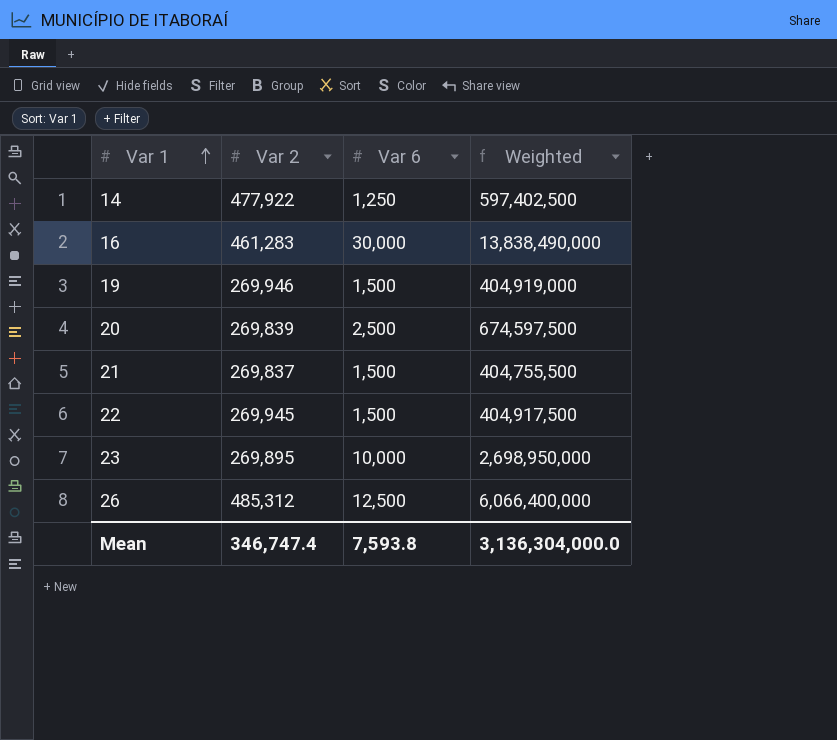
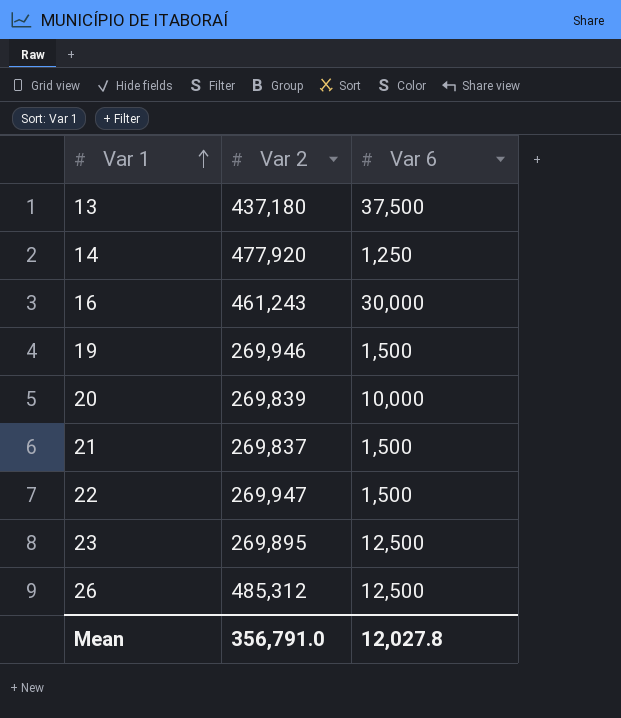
column Weighted | formula: [Var 2] * [Var 6] -> none
row 13: none -> 437,180 | 37,500
14 | Var 2: 477,922 -> 477,920
16 | Var 2: 461,283 -> 461,243
20 | Var 6: 2,500 -> 10,000
22 | Var 2: 269,945 -> 269,947
23 | Var 6: 10,000 -> 12,500
Mean | Var 2: 346,747.4 -> 356,791.0
Mean | Var 6: 7,593.8 -> 12,027.8

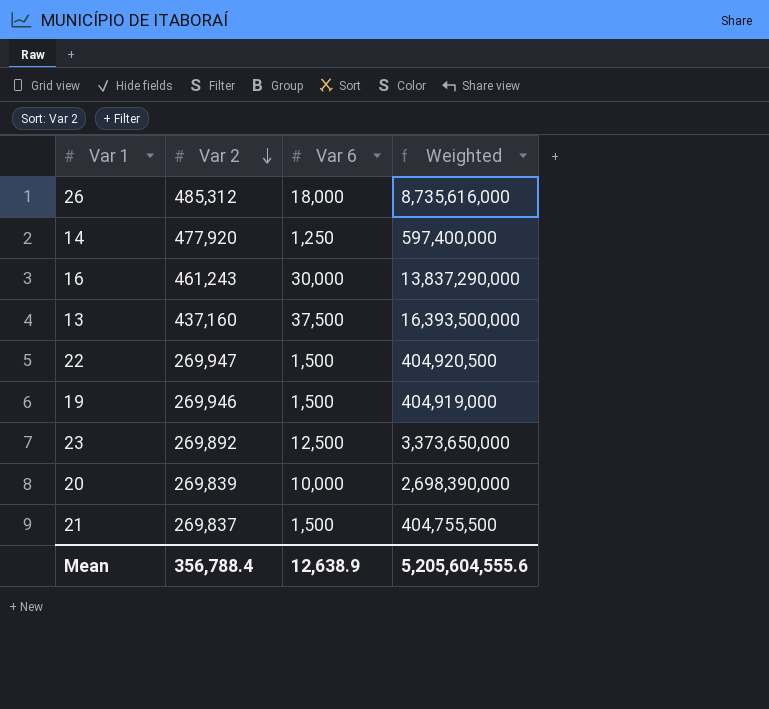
row order: Var 1 ascending -> Var 2 descending
column Weighted | formula: none -> [Var 2] * [Var 6]
26 | Var 6: 12,500 -> 18,000
13 | Var 2: 437,180 -> 437,160
23 | Var 2: 269,895 -> 269,892
Mean | Var 2: 356,791.0 -> 356,788.4
Mean | Var 6: 12,027.8 -> 12,638.9

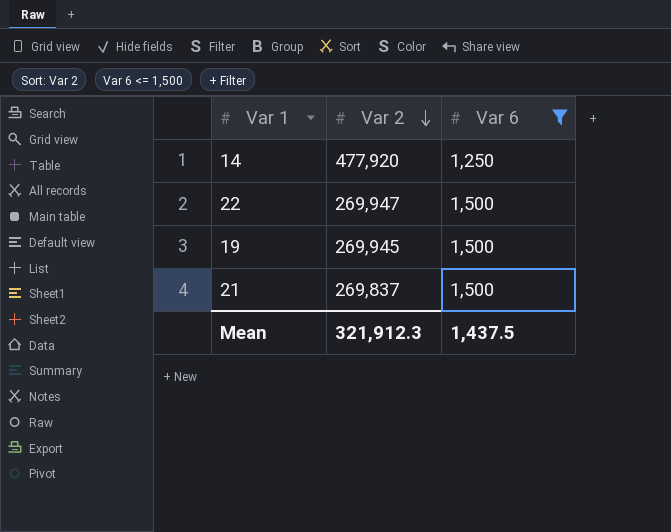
filter: none -> Var 6 <= 1,500
column Weighted | formula: [Var 2] * [Var 6] -> none
19 | Var 2: 269,946 -> 269,945
Mean | Var 2: 356,788.4 -> 321,912.3
Mean | Var 6: 12,638.9 -> 1,437.5

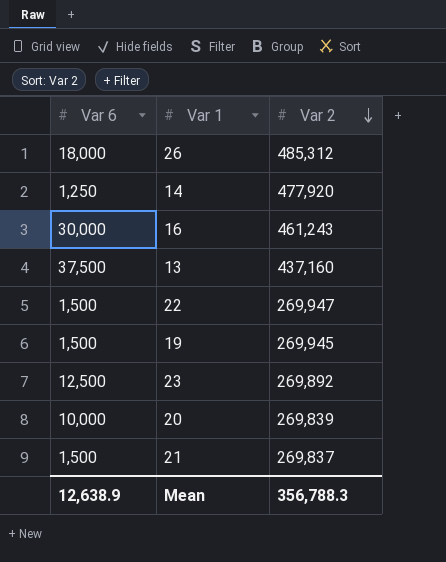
filter: Var 6 <= 1,500 -> none
column Var 6 | position: 3 -> 1
Mean | Var 6: 1,437.5 -> 12,638.9
Mean | Var 2: 321,912.3 -> 356,788.3

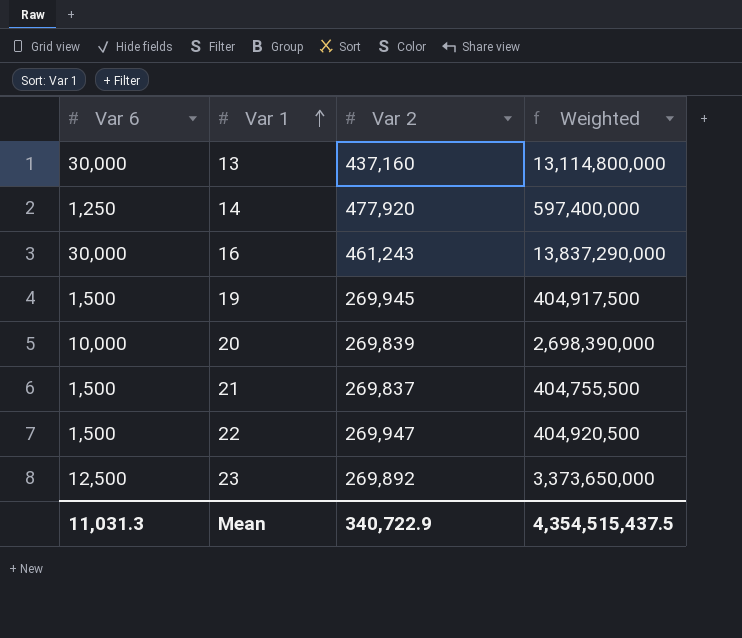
row order: Var 2 descending -> Var 1 ascending
column Weighted | formula: none -> [Var 6] * [Var 2]
row 26: 18,000 | 485,312 -> none
13 | Var 6: 37,500 -> 30,000
Mean | Var 6: 12,638.9 -> 11,031.3
Mean | Var 2: 356,788.3 -> 340,722.9

